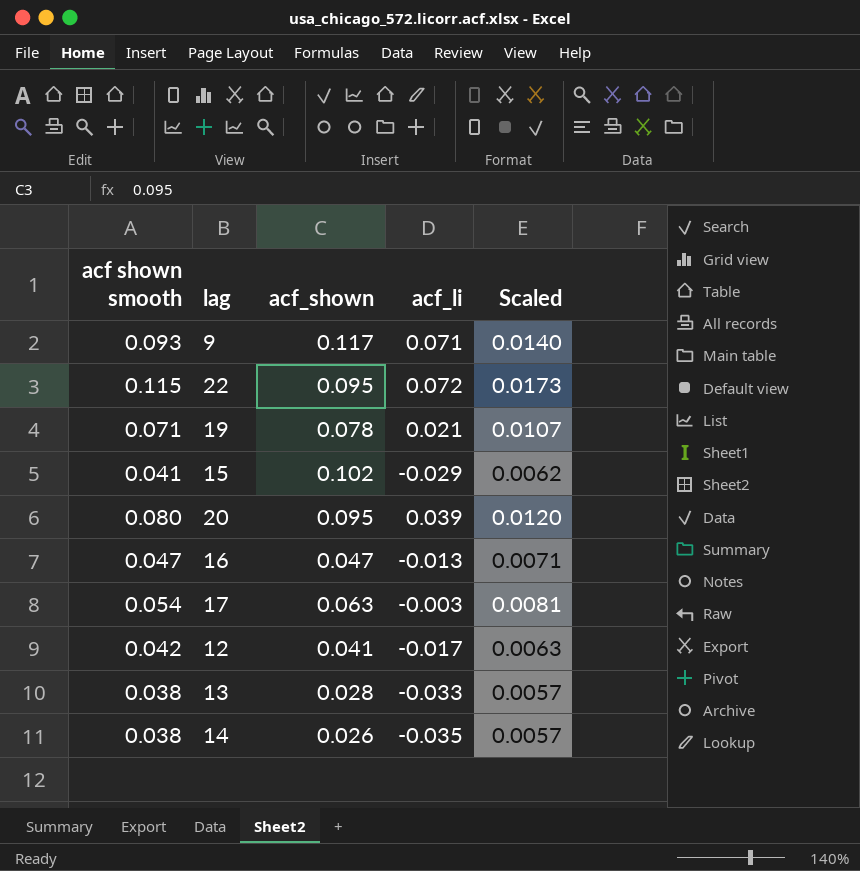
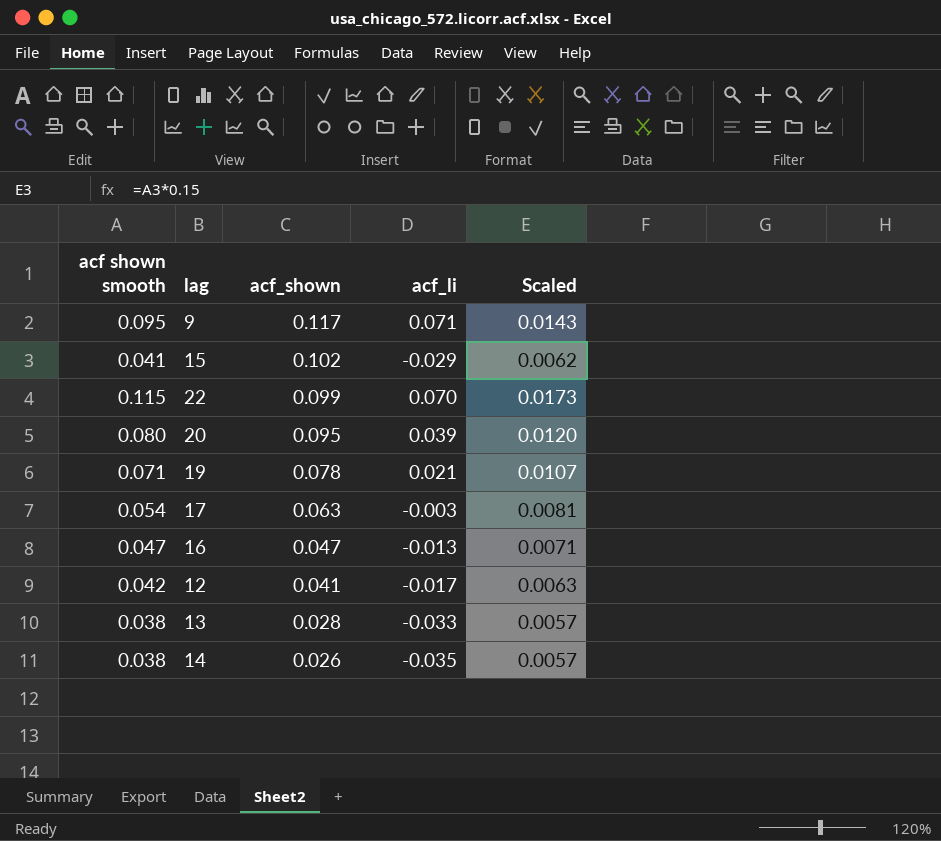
row order: none -> acf_shown descending
9 | acf shown smooth: 0.093 -> 0.095
9 | Scaled: 0.0140 -> 0.0143
22 | acf_shown: 0.095 -> 0.099
22 | acf_li: 0.072 -> 0.070

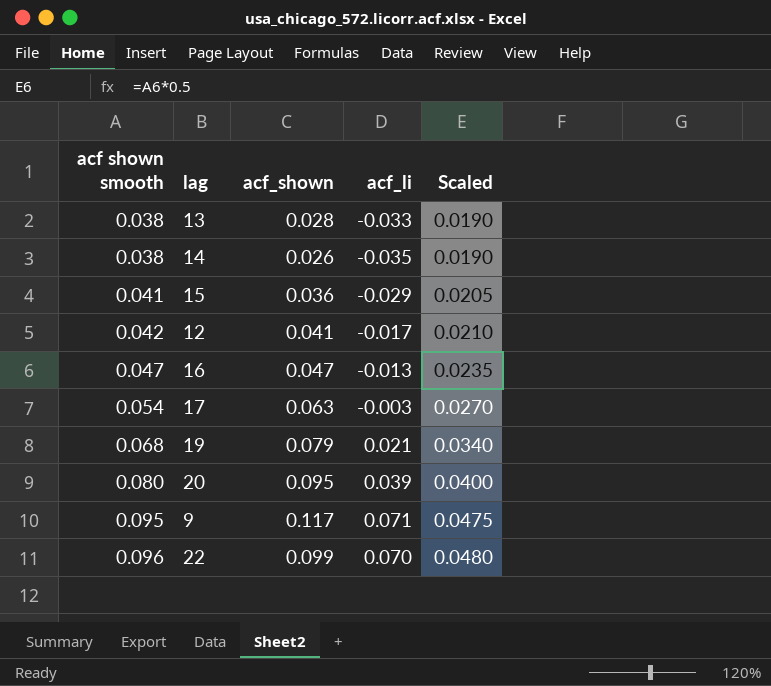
row order: acf_shown descending -> acf shown smooth ascending
column Scaled | formula: [acf shown smooth] * 0.15 -> [acf shown smooth] * 0.5
15 | acf_shown: 0.102 -> 0.036
19 | acf shown smooth: 0.071 -> 0.068
19 | acf_shown: 0.078 -> 0.079
22 | acf shown smooth: 0.115 -> 0.096

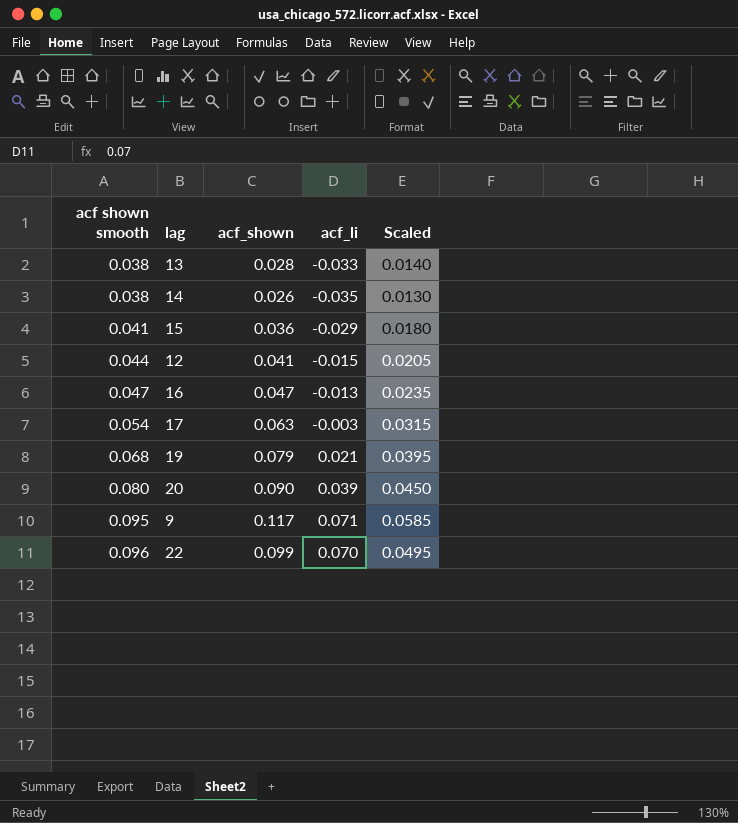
column Scaled | formula: [acf shown smooth] * 0.5 -> [acf_shown] * 0.5
12 | acf shown smooth: 0.042 -> 0.044
12 | acf_li: -0.017 -> -0.015
20 | acf_shown: 0.095 -> 0.090

